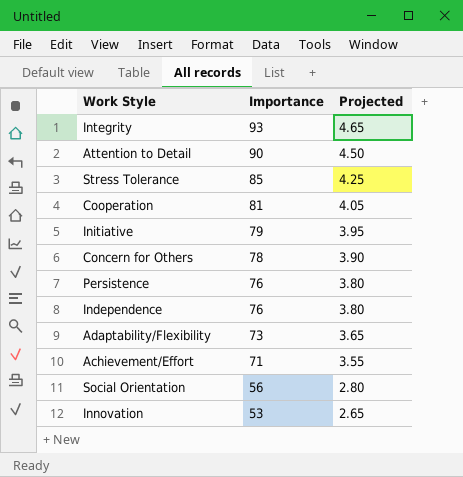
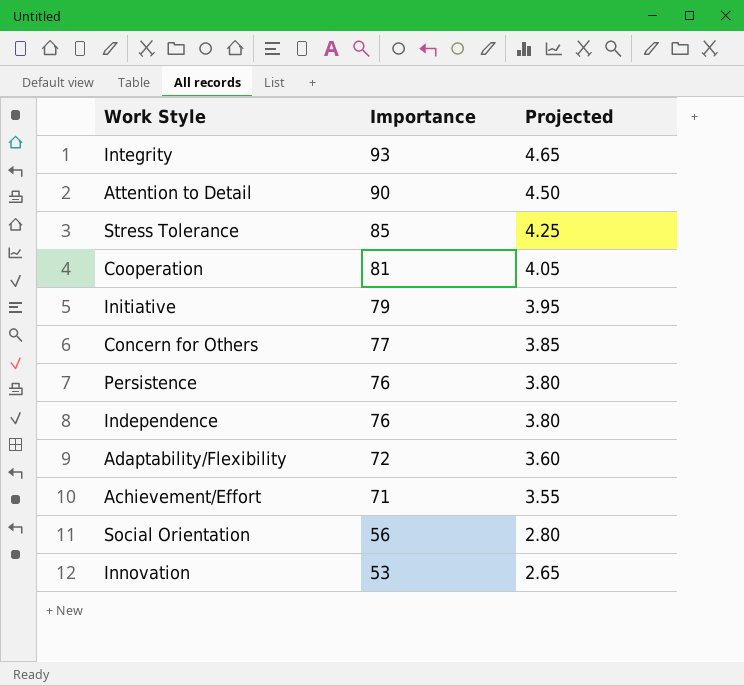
Concern for Others | Importance: 78 -> 77
Concern for Others | Projected: 3.90 -> 3.85
Adaptability/Flexibility | Importance: 73 -> 72
Adaptability/Flexibility | Projected: 3.65 -> 3.60

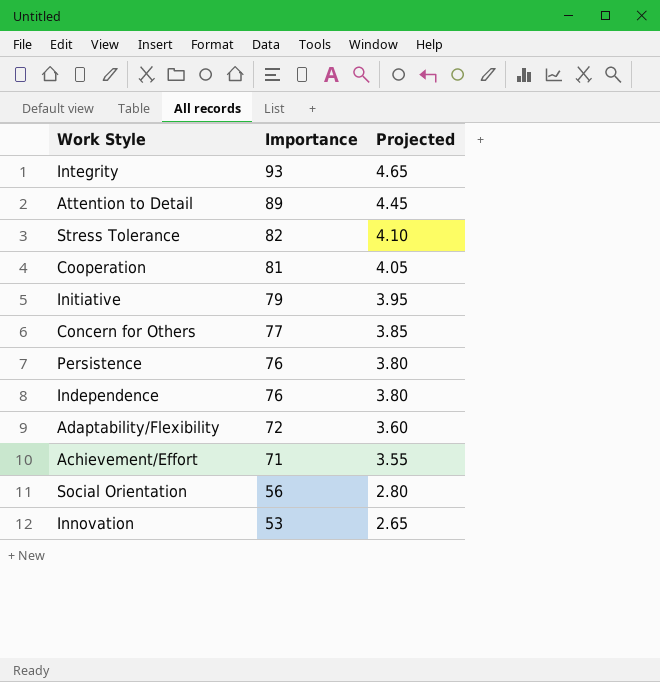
Attention to Detail | Importance: 90 -> 89
Attention to Detail | Projected: 4.50 -> 4.45
Stress Tolerance | Importance: 85 -> 82
Stress Tolerance | Projected: 4.25 -> 4.10

